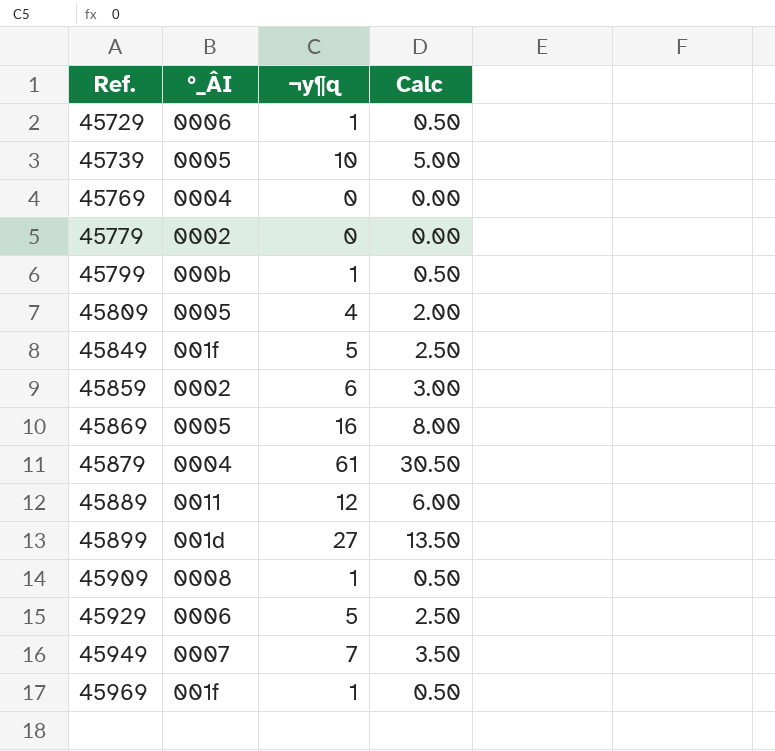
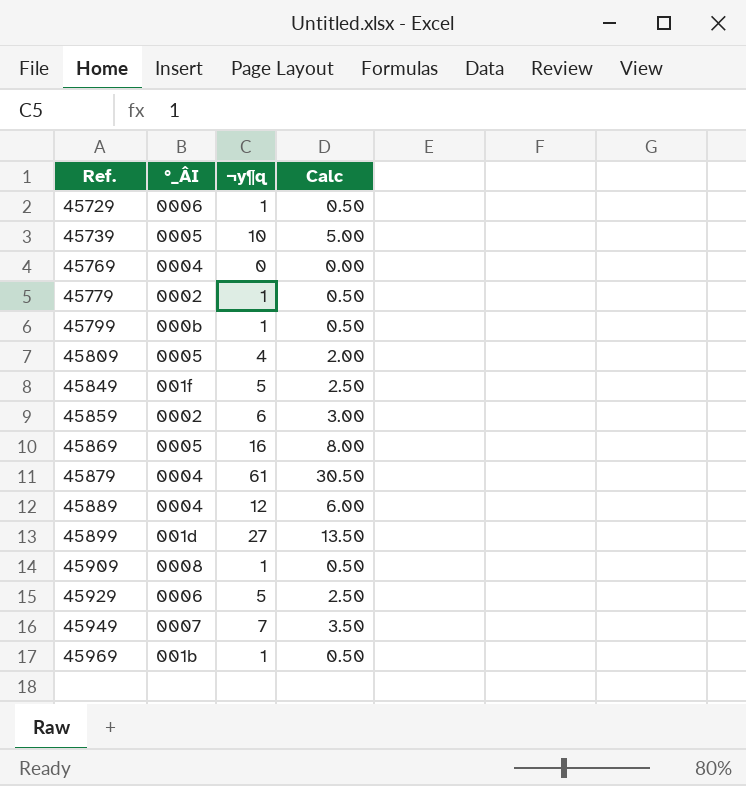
45779 | ¬y¶q: 0 -> 1
45779 | Calc: 0.00 -> 0.50
45889 | °_ÂI: 0011 -> 0004
45969 | °_ÂI: 001f -> 001b

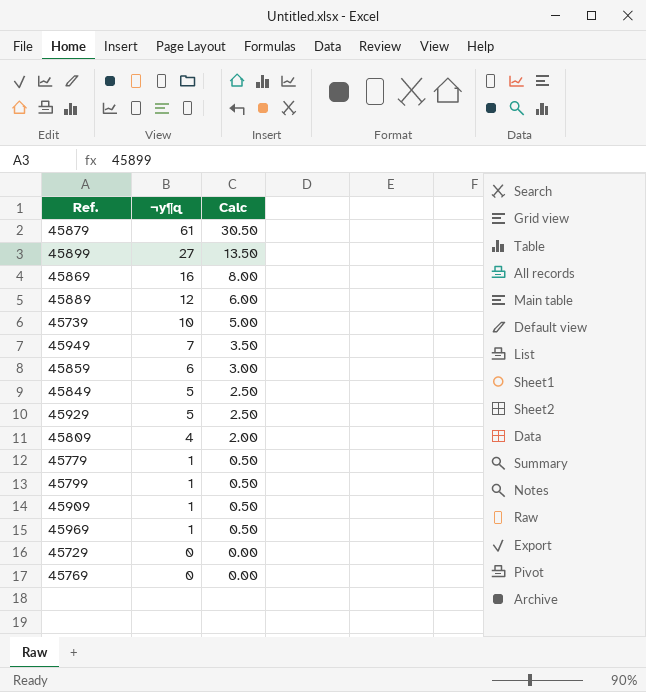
row order: Ref. ascending -> ¬y¶q descending
column °_ÂI | position: 2 -> none
45729 | ¬y¶q: 1 -> 0
45729 | Calc: 0.50 -> 0.00

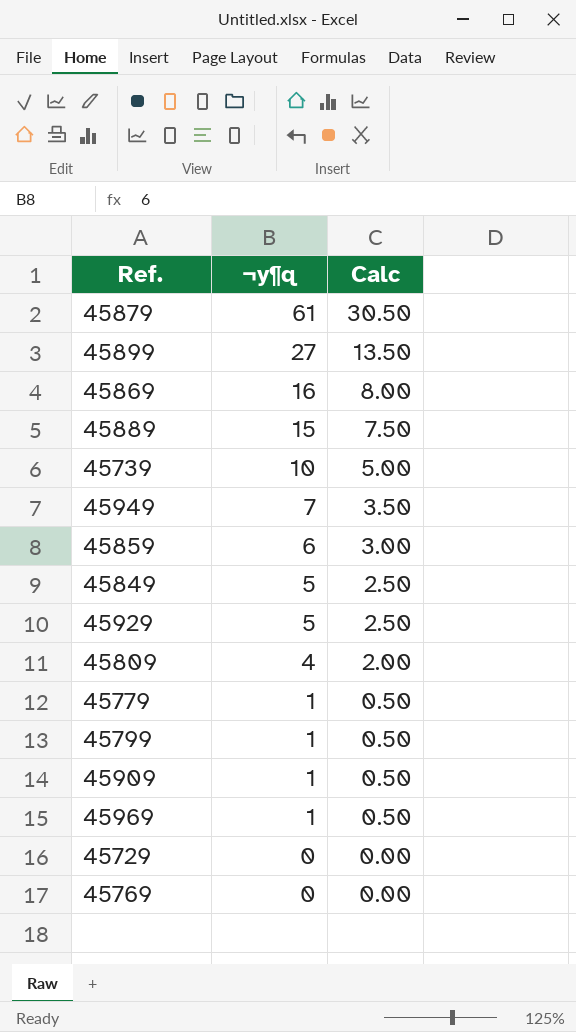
45889 | ¬y¶q: 12 -> 15
45889 | Calc: 6.00 -> 7.50

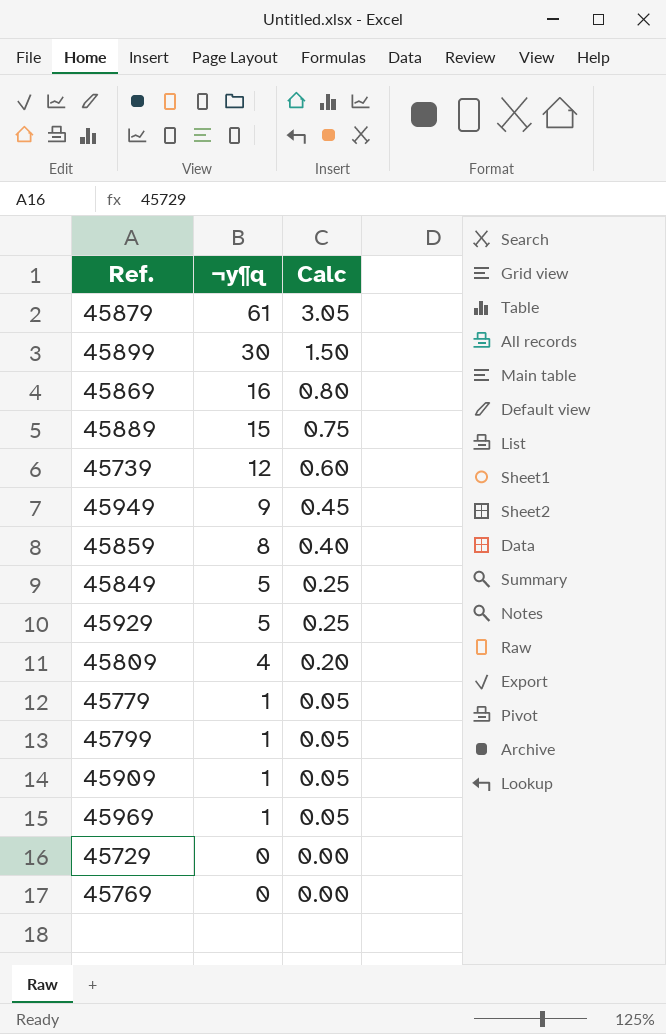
column Calc | formula: [¬y¶q] * 0.5 -> [¬y¶q] * 0.05
45899 | ¬y¶q: 27 -> 30
45739 | ¬y¶q: 10 -> 12
45949 | ¬y¶q: 7 -> 9
45859 | ¬y¶q: 6 -> 8

